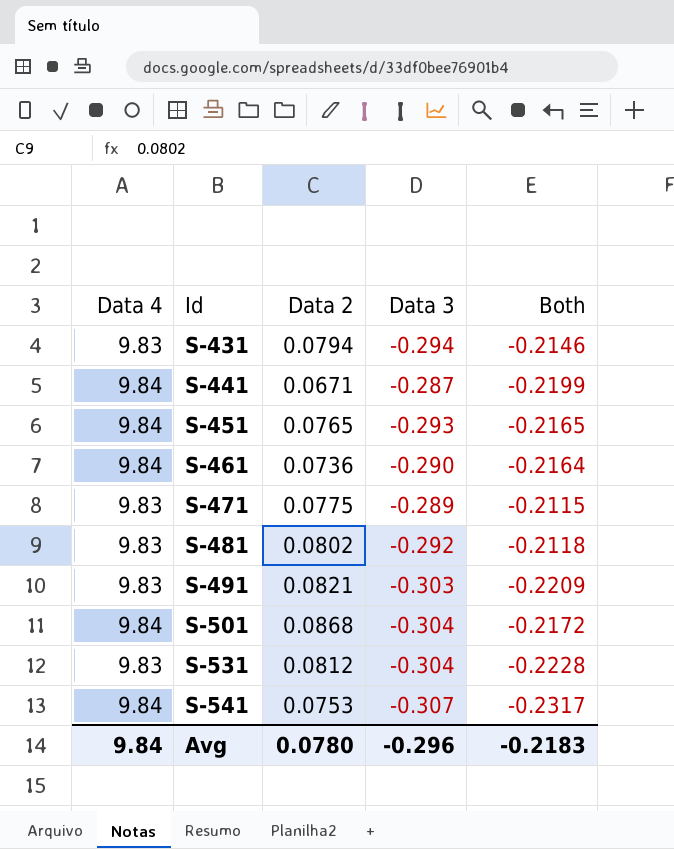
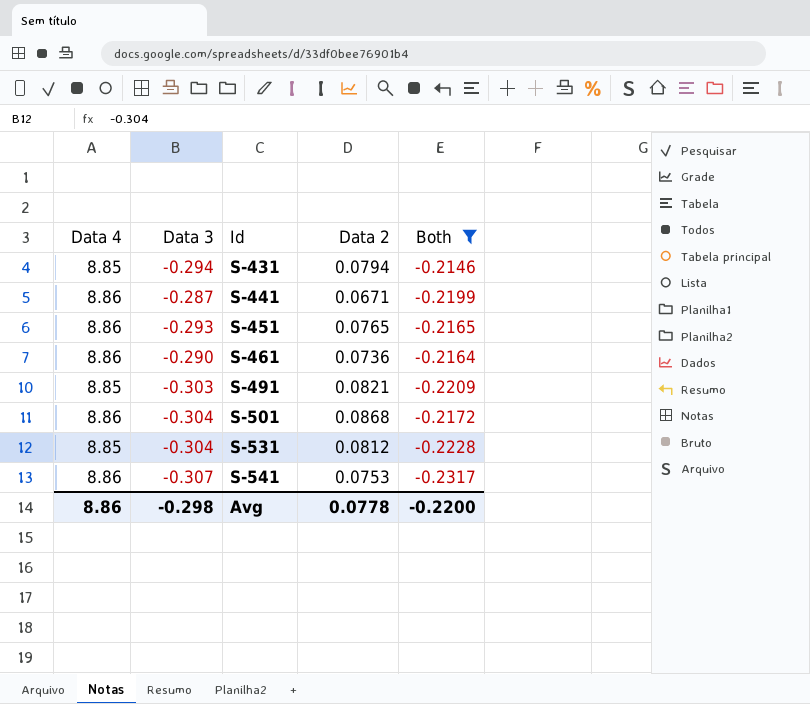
filter: none -> Both <= -0.2146
column Data 3 | position: 4 -> 2
S-431 | Data 4: 9.83 -> 8.85
S-441 | Data 4: 9.84 -> 8.86
S-451 | Data 4: 9.84 -> 8.86
S-461 | Data 4: 9.84 -> 8.86
S-491 | Data 4: 9.83 -> 8.85
S-501 | Data 4: 9.84 -> 8.86
S-531 | Data 4: 9.83 -> 8.85
S-541 | Data 4: 9.84 -> 8.86
Avg | Data 4: 9.84 -> 8.86
Avg | Data 3: -0.296 -> -0.298
Avg | Data 2: 0.0780 -> 0.0778
Avg | Both: -0.2183 -> -0.2200

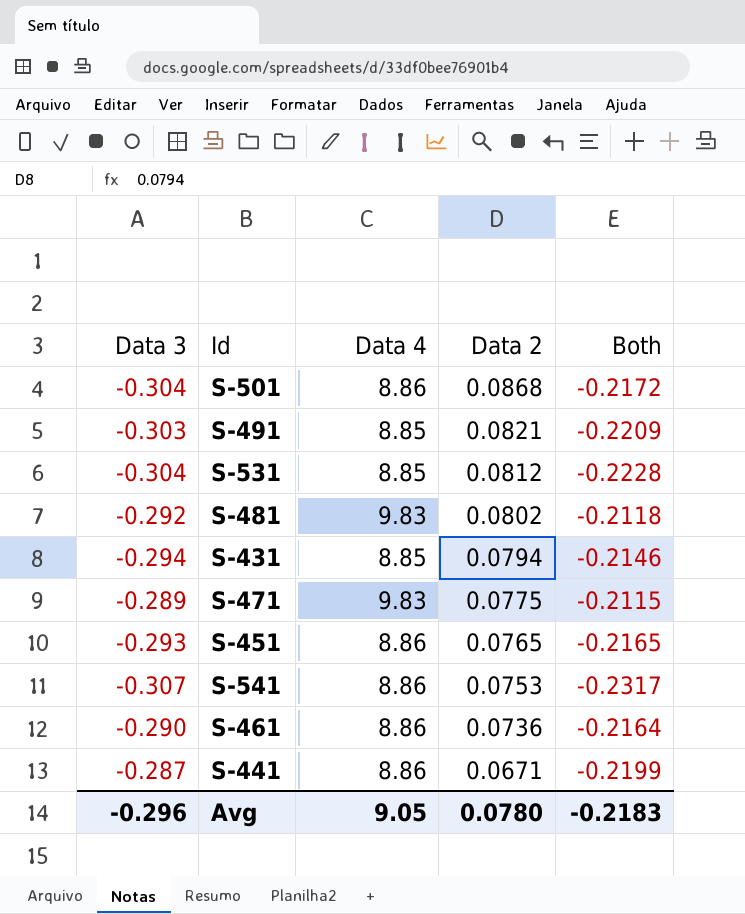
filter: Both <= -0.2146 -> none
row order: Id ascending -> Data 2 descending
column Data 4 | position: 1 -> 3
Avg | Data 3: -0.298 -> -0.296
Avg | Data 4: 8.86 -> 9.05
Avg | Data 2: 0.0778 -> 0.0780
Avg | Both: -0.2200 -> -0.2183

